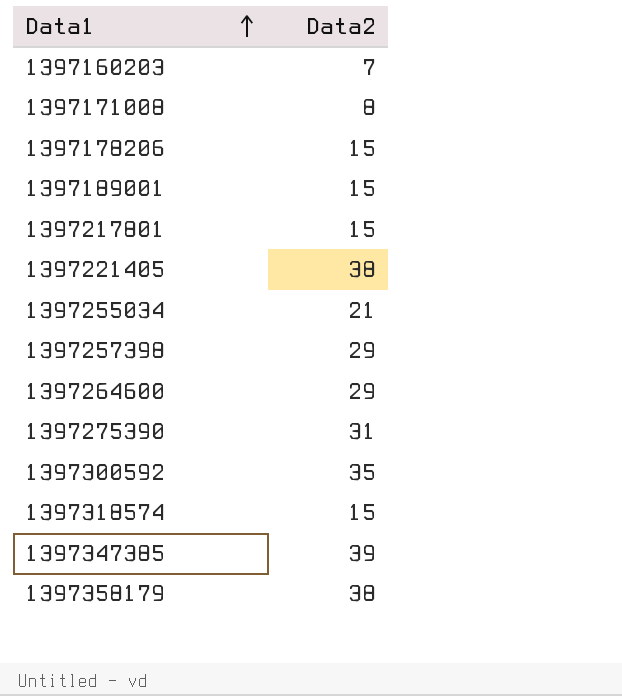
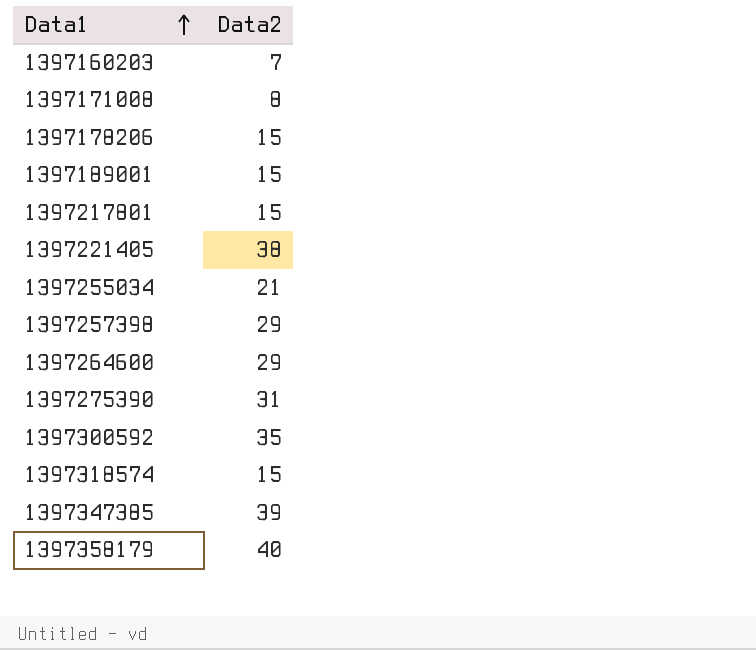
1397358179 | Data2: 38 -> 40

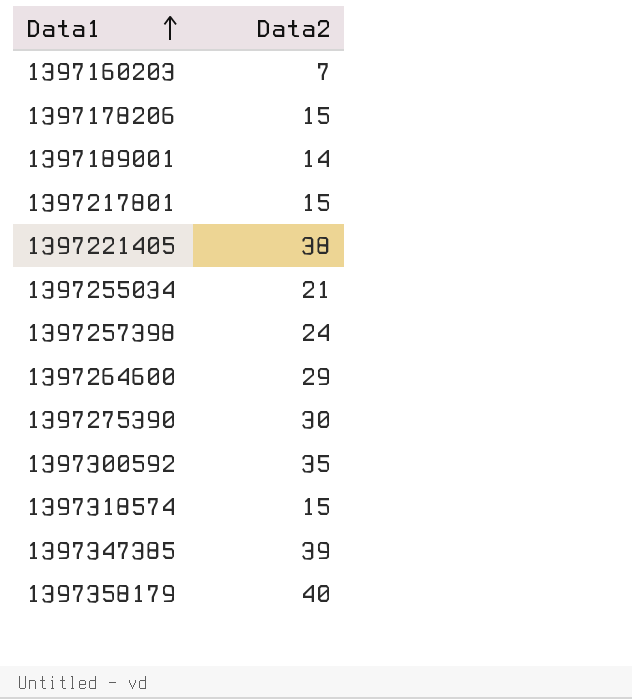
row 1397171008: 8 -> none
1397189001 | Data2: 15 -> 14
1397257398 | Data2: 29 -> 24
1397275390 | Data2: 31 -> 30

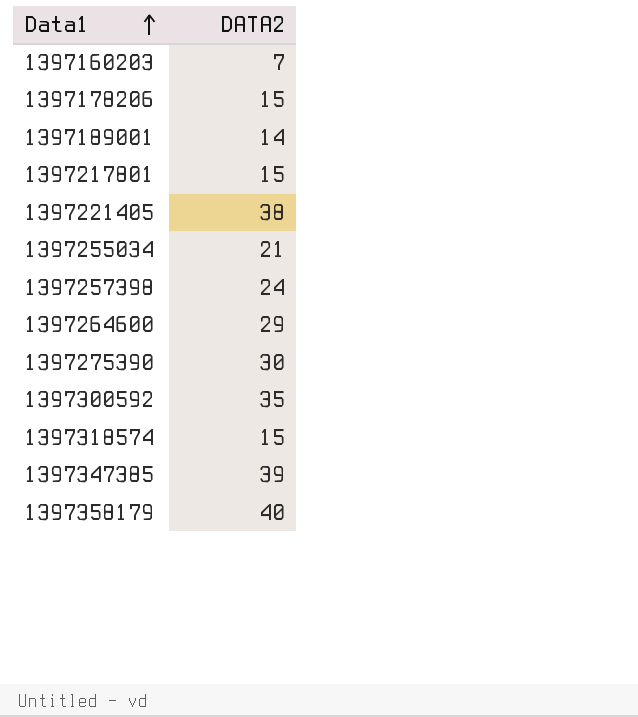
column name: Data2 -> DATA2

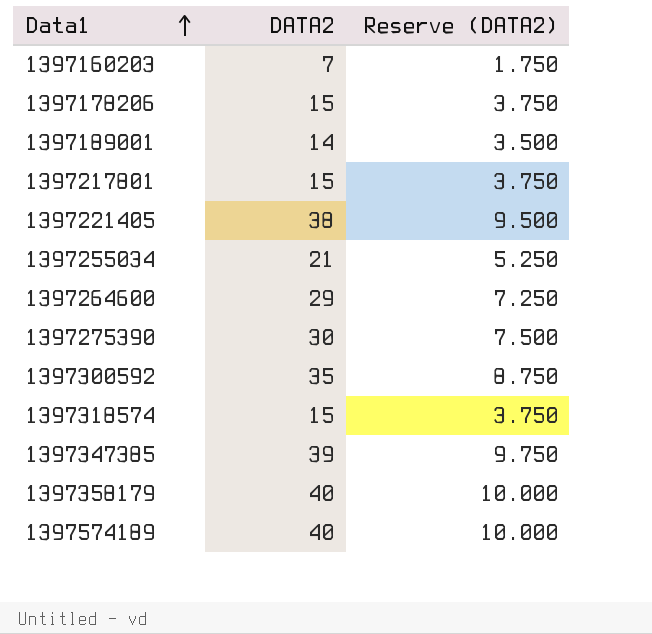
column Reserve (DATA2) | formula: none -> [DATA2] * 0.25
row 1397257398: 24 -> none
row 1397574189: none -> 40 | 10.000

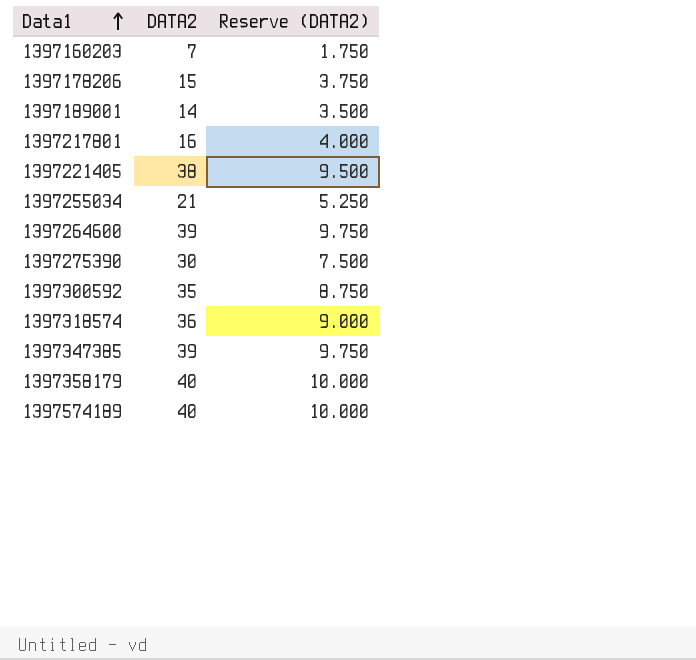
1397217801 | DATA2: 15 -> 16
1397217801 | Reserve (DATA2): 3.750 -> 4.000
1397264600 | DATA2: 29 -> 39
1397264600 | Reserve (DATA2): 7.250 -> 9.750
1397318574 | DATA2: 15 -> 36
1397318574 | Reserve (DATA2): 3.750 -> 9.000

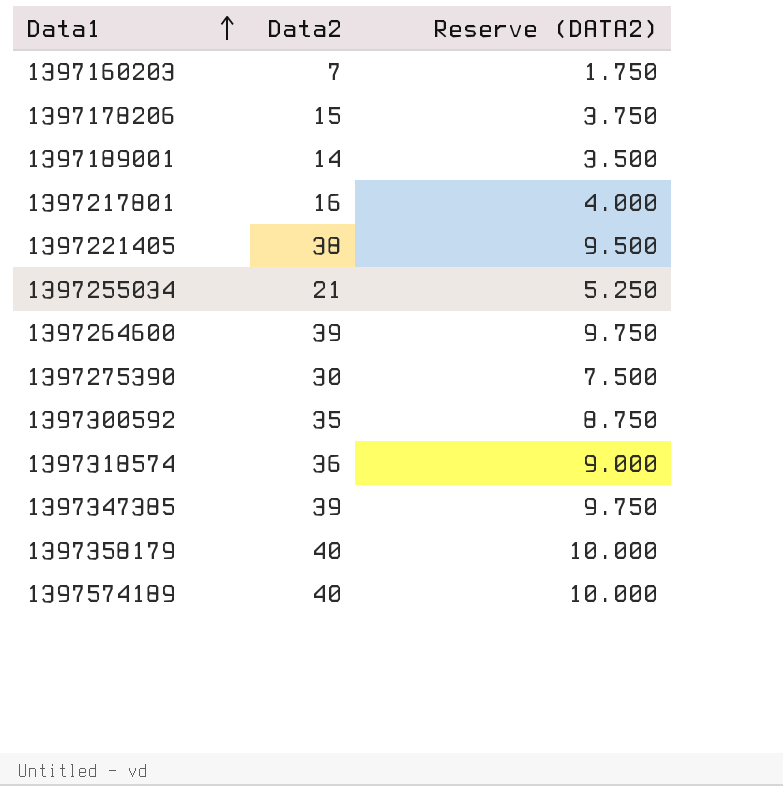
column name: DATA2 -> Data2

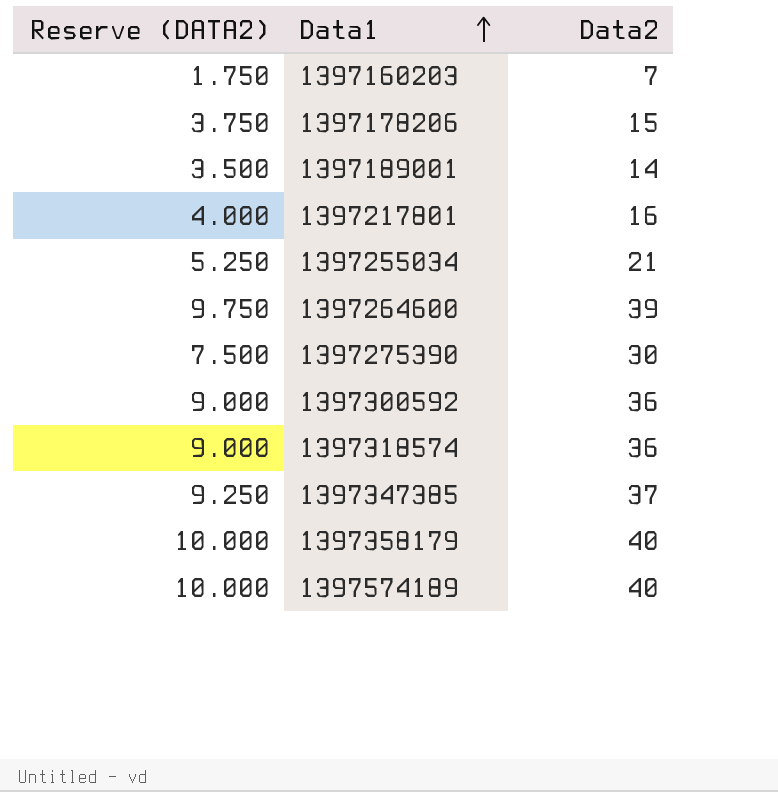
column Reserve (DATA2) | position: 3 -> 1
row 1397221405: 38 | 9.500 -> none
1397300592 | Reserve (DATA2): 8.750 -> 9.000
1397300592 | Data2: 35 -> 36
1397347385 | Reserve (DATA2): 9.750 -> 9.250
1397347385 | Data2: 39 -> 37

